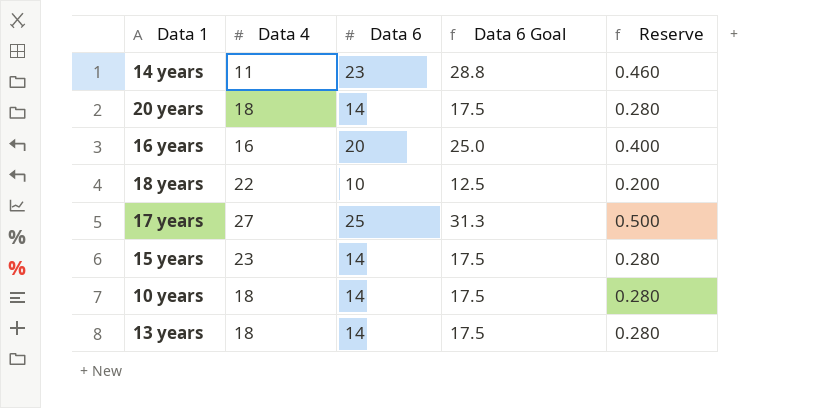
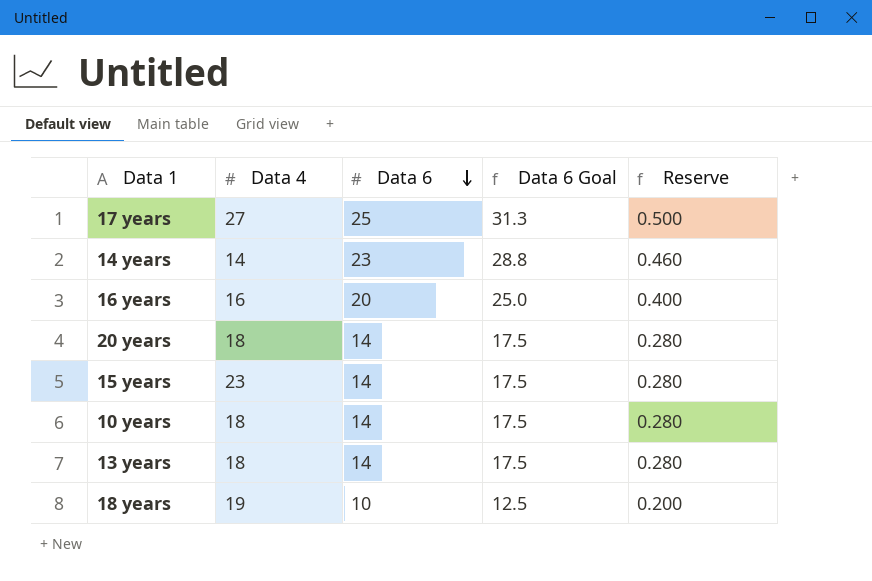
row order: none -> Data 6 descending
14 years | Data 4: 11 -> 14
18 years | Data 4: 22 -> 19

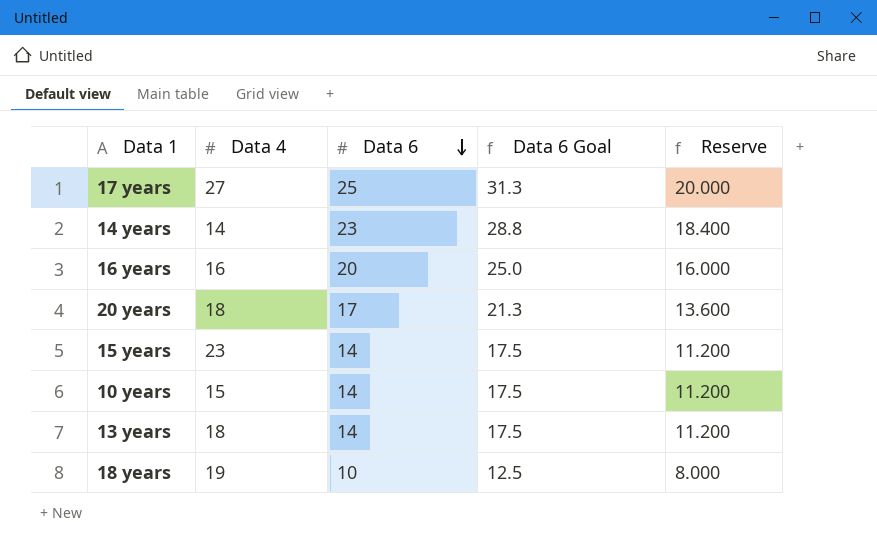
column Reserve | formula: [Data 6] * 0.02 -> [Data 6] * 0.8
20 years | Data 6: 14 -> 17
20 years | Data 6 Goal: 17.5 -> 21.3
10 years | Data 4: 18 -> 15

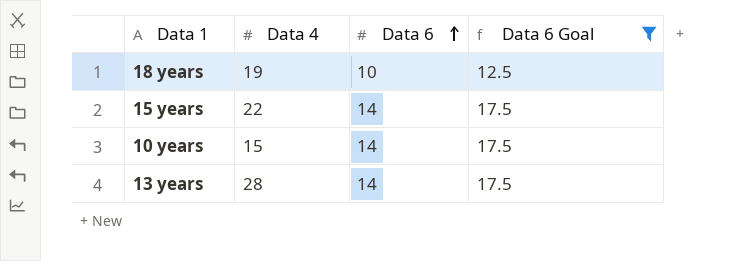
filter: none -> Data 6 Goal <= 17.5
row order: Data 6 descending -> Data 6 ascending
column Reserve | formula: [Data 6] * 0.8 -> none
15 years | Data 4: 23 -> 22
13 years | Data 4: 18 -> 28

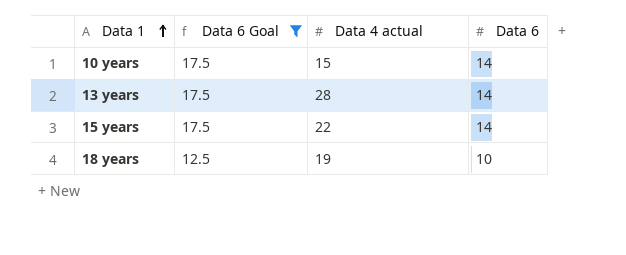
row order: Data 6 ascending -> Data 1 ascending
column Data 6 Goal | position: 4 -> 2
column name: Data 4 -> Data 4 actual

